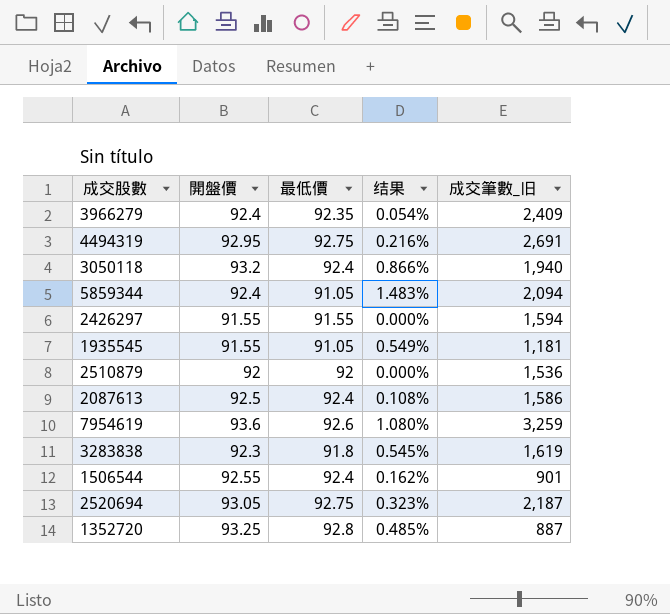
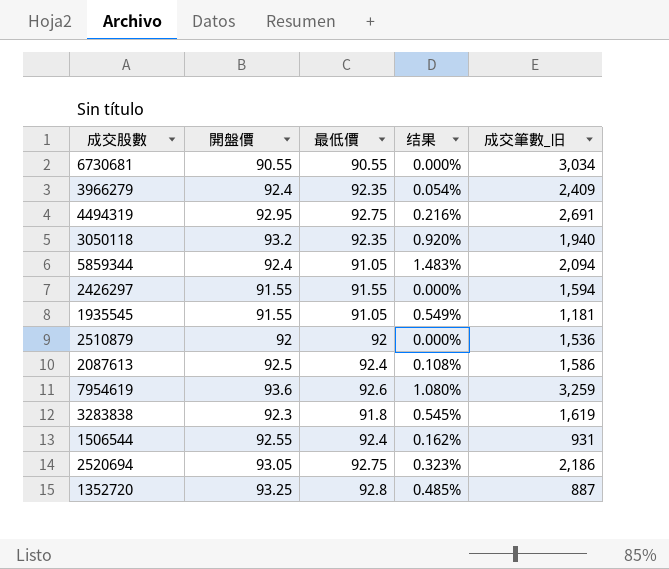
row 6730681: none -> 90.55 | 90.55 | 0.000% | 3,034
3050118 | 最低價: 92.4 -> 92.35
3050118 | 结果: 0.866% -> 0.920%
1506544 | 成交筆數_旧: 901 -> 931
2520694 | 成交筆數_旧: 2,187 -> 2,186

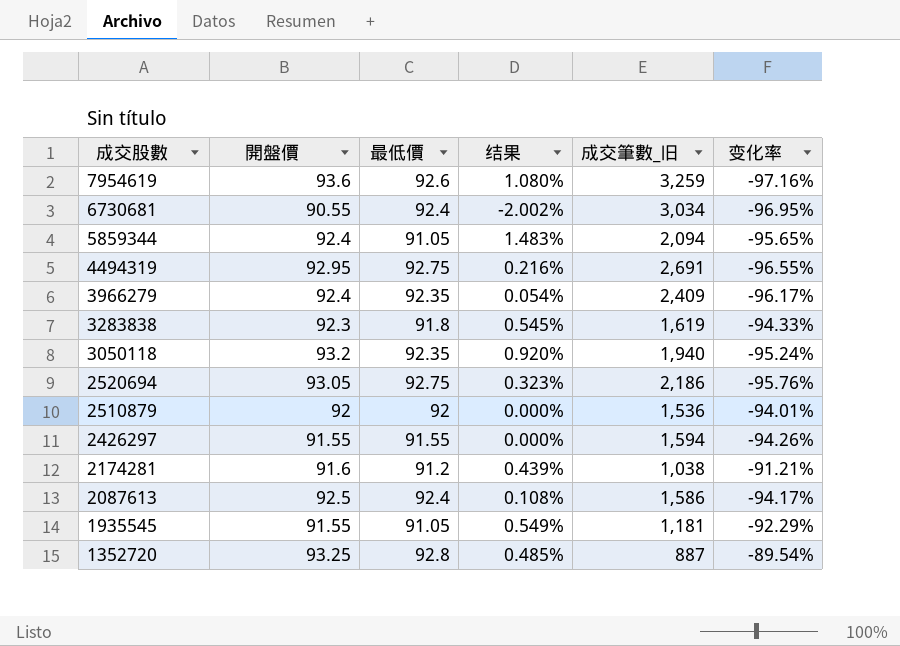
row order: none -> 成交股數 descending
column 变化率 | formula: none -> ([最低價] - [成交筆數_旧]) / [成交筆數_旧]
row 1506544: 92.55 | 92.4 | 0.162% | 931 -> none
6730681 | 最低價: 90.55 -> 92.4
6730681 | 结果: 0.000% -> -2.002%
row 2174281: none -> 91.6 | 91.2 | 0.439% | 1,038 | -91.21%

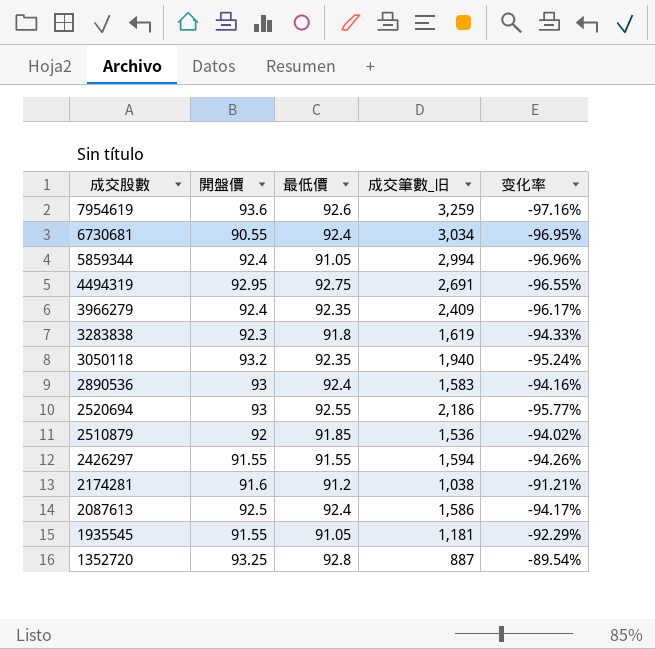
column 结果 | formula: ([開盤價] - [最低價]) / [最低價] -> none
5859344 | 成交筆數_旧: 2,094 -> 2,994
5859344 | 变化率: -95.65% -> -96.96%
row 2890536: none -> 93 | 92.4 | 1,583 | -94.16%
2520694 | 開盤價: 93.05 -> 93
2520694 | 最低價: 92.75 -> 92.55
2520694 | 变化率: -95.76% -> -95.77%
2510879 | 最低價: 92 -> 91.85
2510879 | 变化率: -94.01% -> -94.02%

